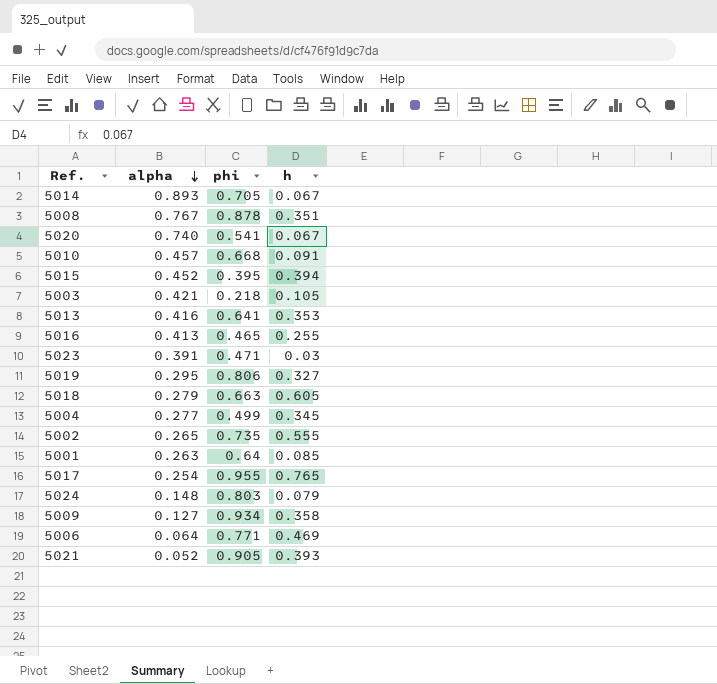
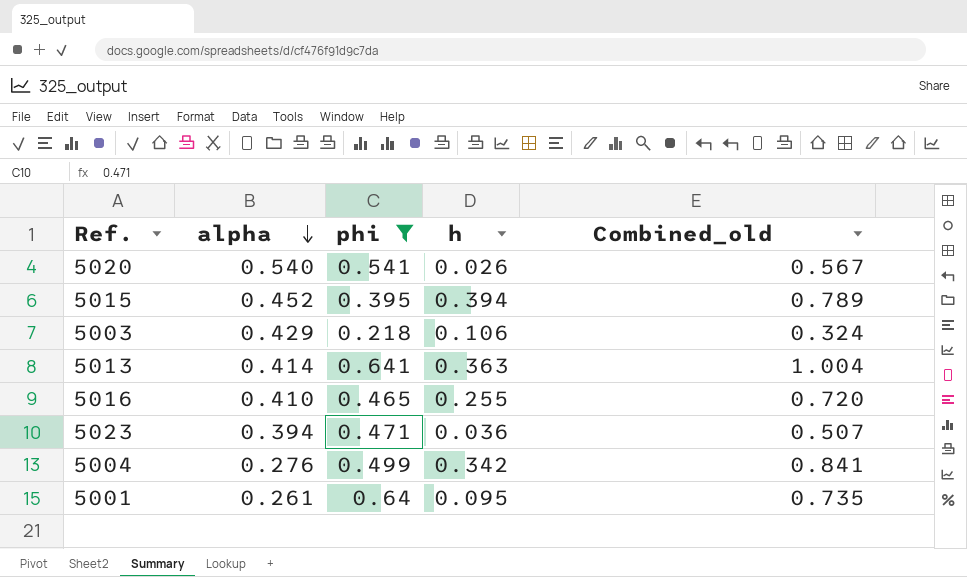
filter: none -> phi <= 0.641
column Combined_old | formula: none -> [phi] + [h]
5020 | alpha: 0.740 -> 0.540
5020 | h: 0.067 -> 0.026
5003 | alpha: 0.421 -> 0.429
5003 | h: 0.105 -> 0.106
5013 | alpha: 0.416 -> 0.414
5013 | h: 0.353 -> 0.363
5016 | alpha: 0.413 -> 0.410
5023 | alpha: 0.391 -> 0.394
5023 | h: 0.03 -> 0.036
5004 | alpha: 0.277 -> 0.276
5004 | h: 0.345 -> 0.342
5001 | alpha: 0.263 -> 0.261
5001 | h: 0.085 -> 0.095

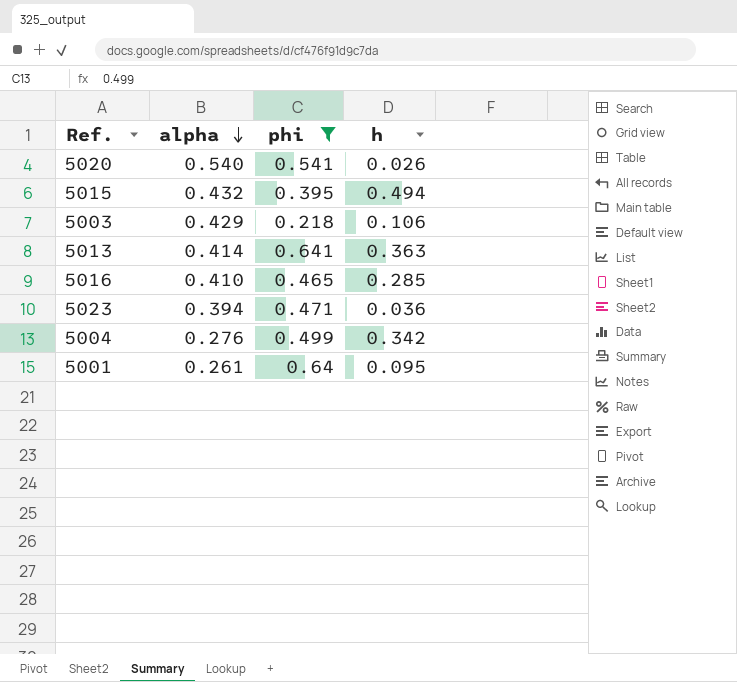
column Combined_old | formula: [phi] + [h] -> none
5015 | alpha: 0.452 -> 0.432
5015 | h: 0.394 -> 0.494
5016 | h: 0.255 -> 0.285

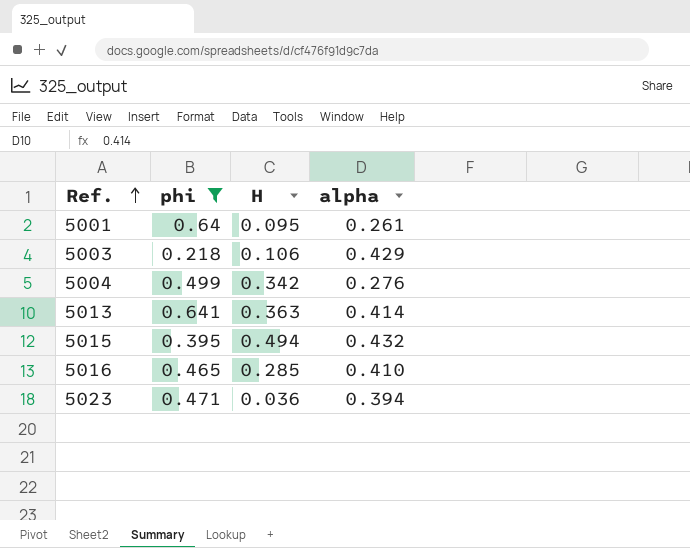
row order: alpha descending -> Ref. ascending
column name: h -> H
column alpha | position: 2 -> 4
row 5020: 0.540 | 0.541 | 0.026 -> none

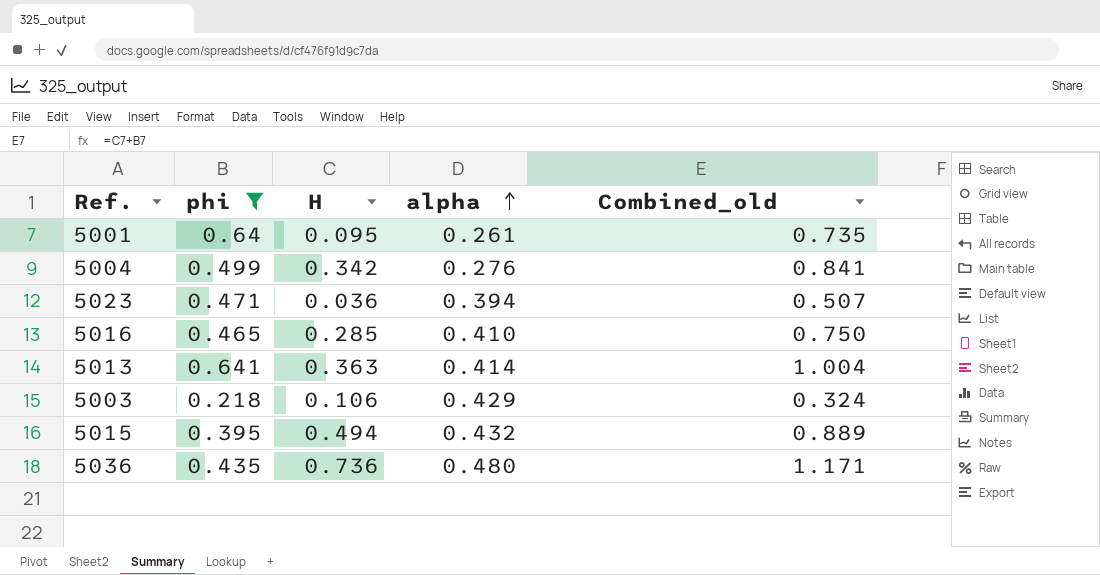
row order: Ref. ascending -> alpha ascending
column Combined_old | formula: none -> [phi] + [H]
row 5036: none -> 0.435 | 0.736 | 0.480 | 1.171

